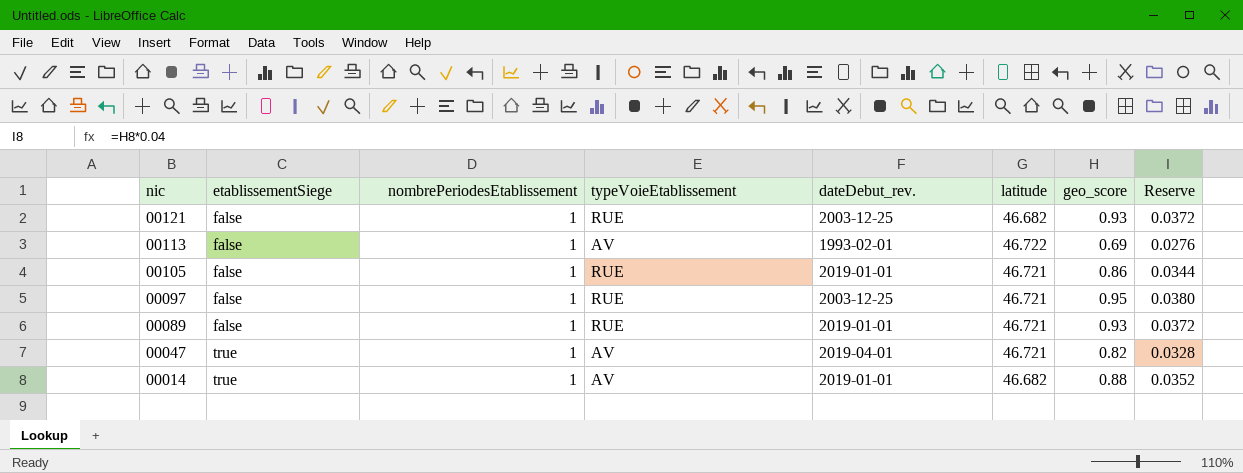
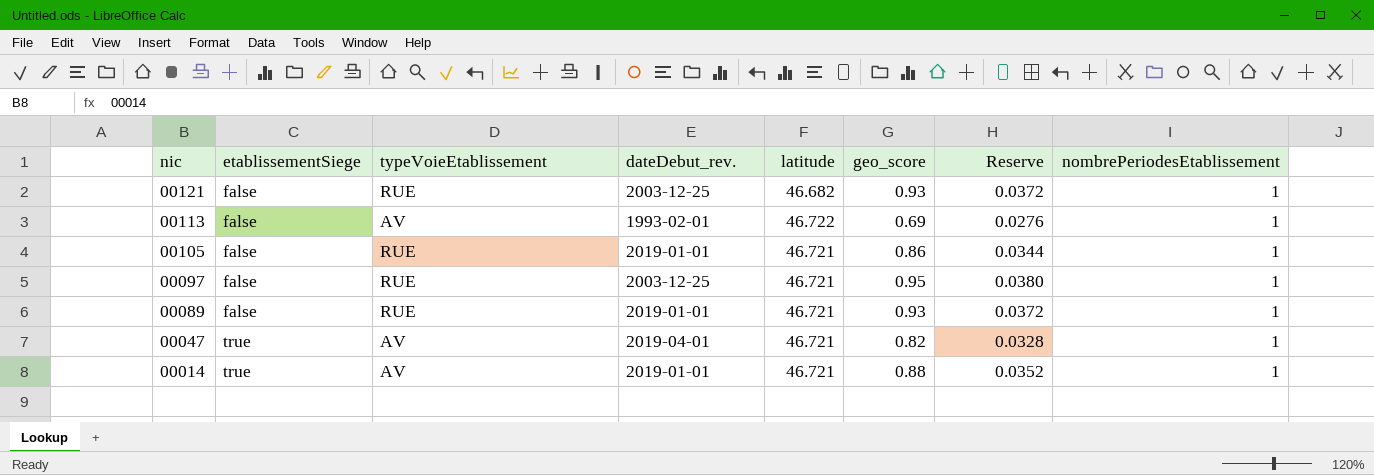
column nombrePeriodesEtablissement | position: 3 -> 8
00014 | latitude: 46.682 -> 46.721

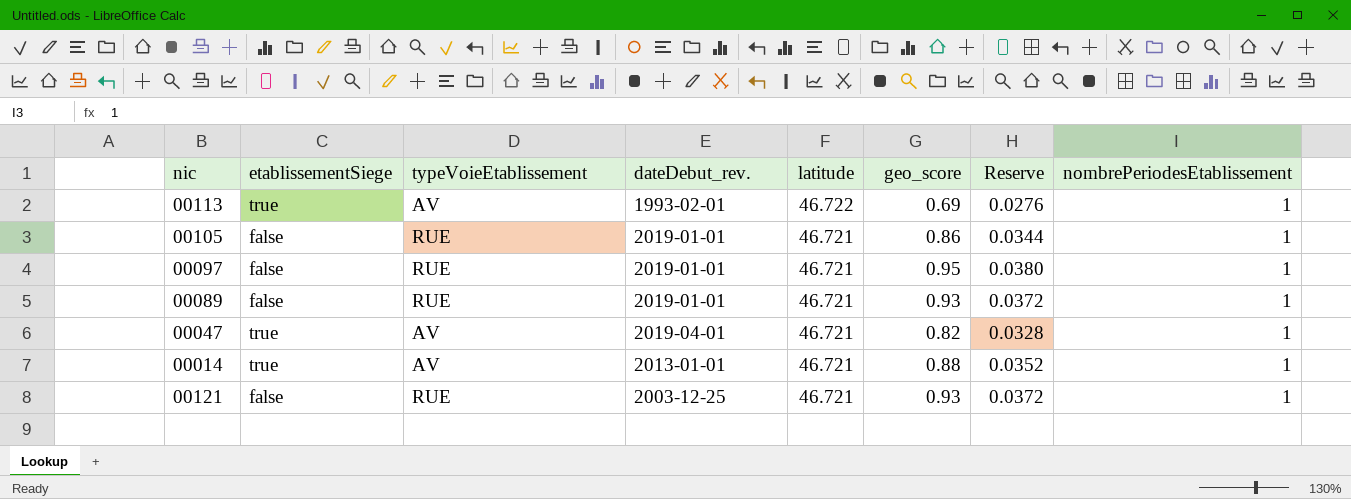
row order: nic descending -> latitude descending
00113 | etablissementSiege: false -> true
00097 | dateDebut_rev.: 2003-12-25 -> 2019-01-01
00014 | dateDebut_rev.: 2019-01-01 -> 2013-01-01
00121 | latitude: 46.682 -> 46.721

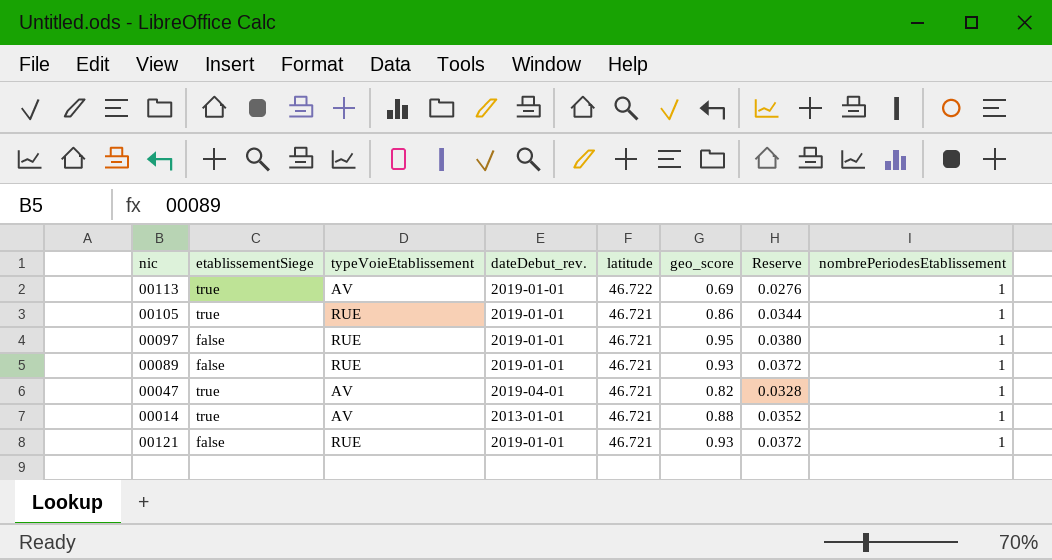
00113 | dateDebut_rev.: 1993-02-01 -> 2019-01-01
00105 | etablissementSiege: false -> true
00121 | dateDebut_rev.: 2003-12-25 -> 2019-01-01

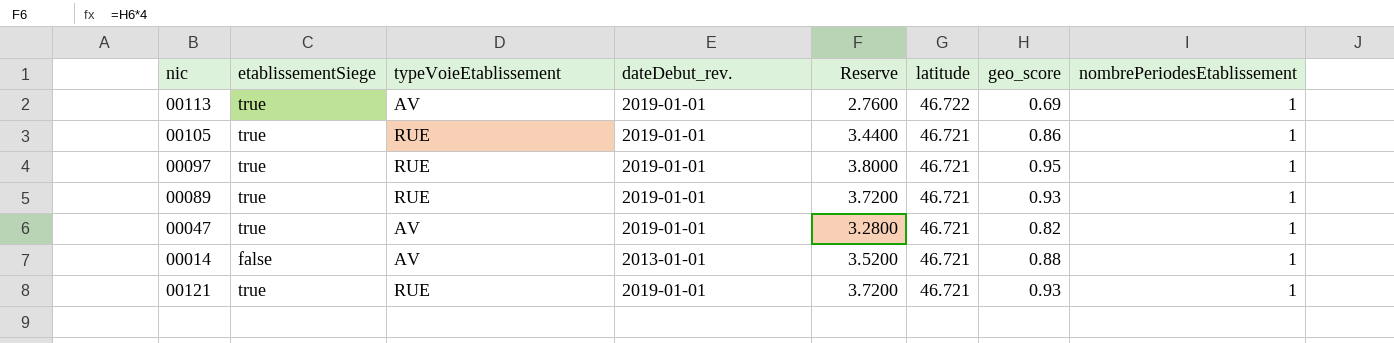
column Reserve | formula: [geo_score] * 0.04 -> [geo_score] * 4
column Reserve | position: 7 -> 5
00097 | etablissementSiege: false -> true
00089 | etablissementSiege: false -> true
00047 | dateDebut_rev.: 2019-04-01 -> 2019-01-01
00014 | etablissementSiege: true -> false
00121 | etablissementSiege: false -> true

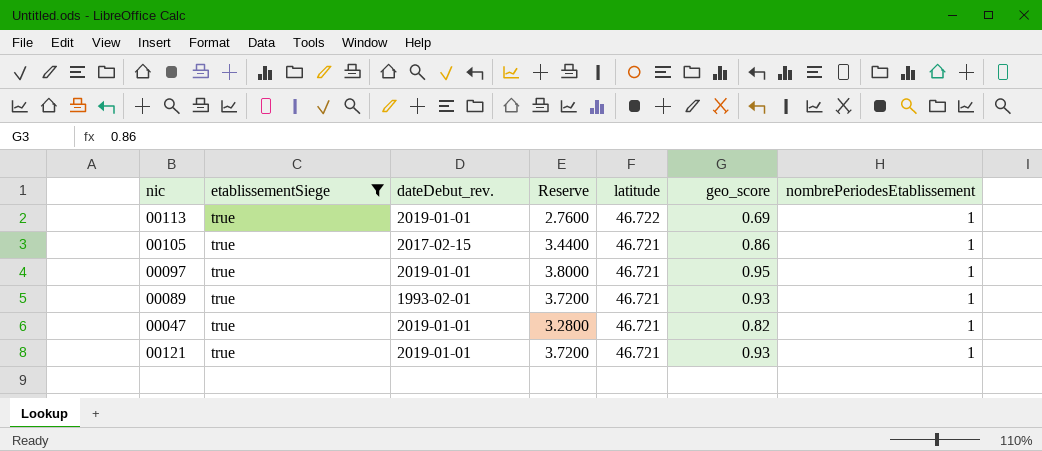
filter: none -> etablissementSiege = true
column typeVoieEtablissement | position: 3 -> none
00105 | dateDebut_rev.: 2019-01-01 -> 2017-02-15
00089 | dateDebut_rev.: 2019-01-01 -> 1993-02-01

